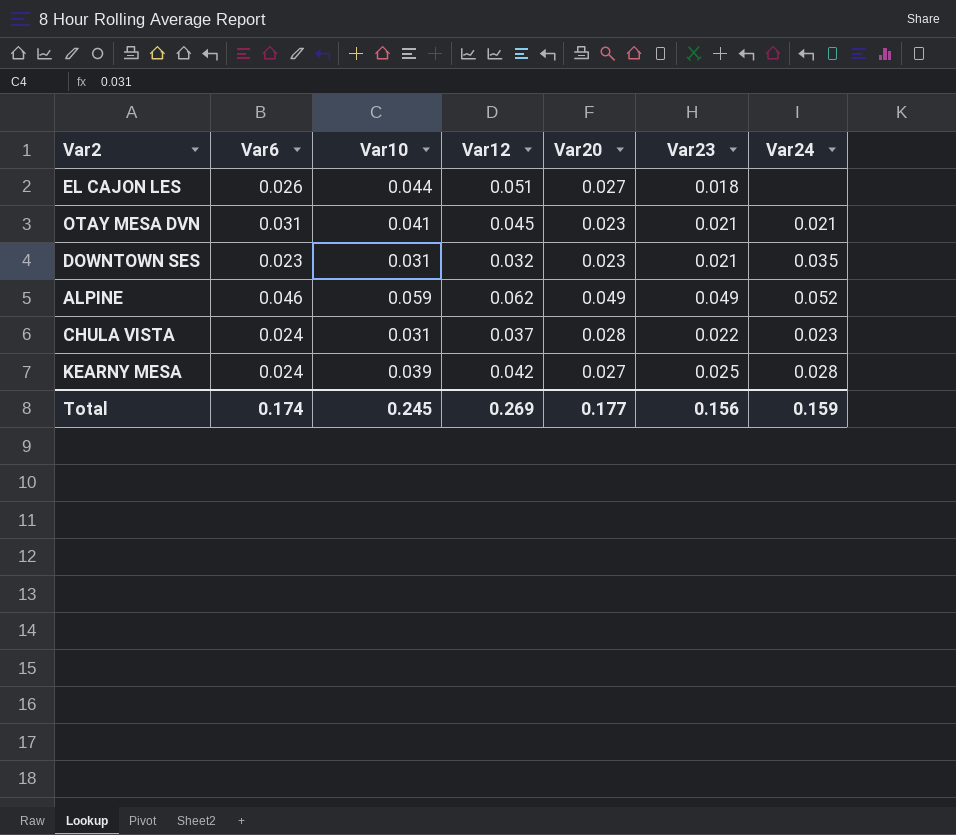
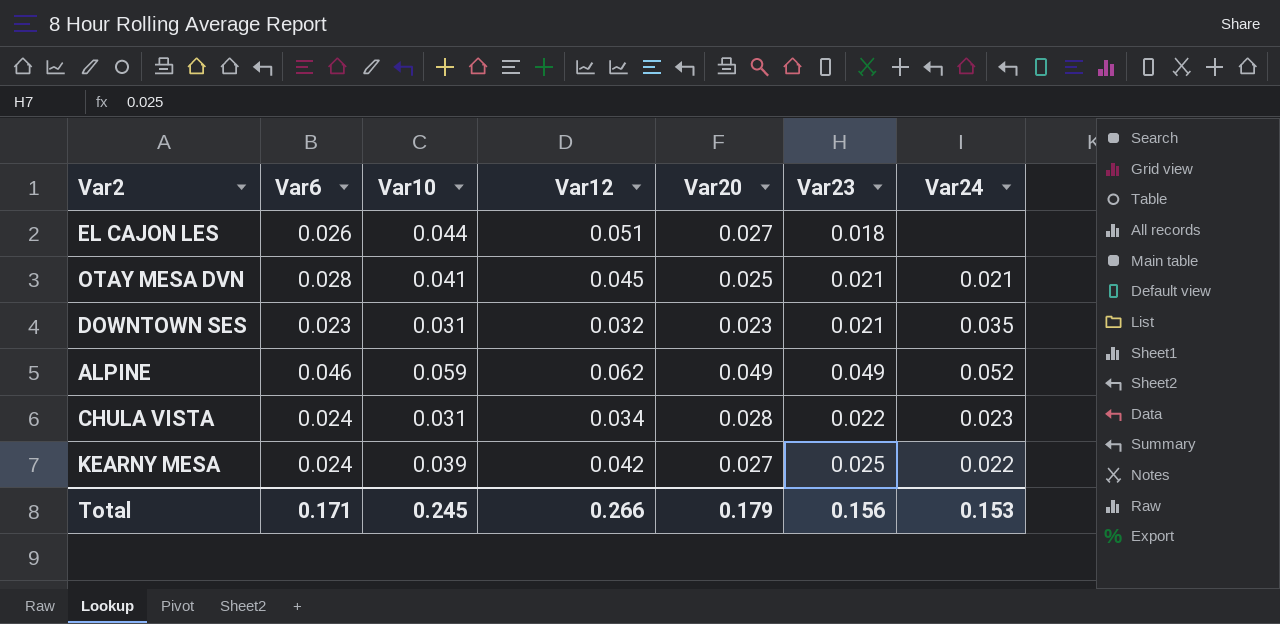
OTAY MESA DVN | Var6: 0.031 -> 0.028
OTAY MESA DVN | Var20: 0.023 -> 0.025
CHULA VISTA | Var12: 0.037 -> 0.034
KEARNY MESA | Var24: 0.028 -> 0.022
Total | Var6: 0.174 -> 0.171
Total | Var12: 0.269 -> 0.266
Total | Var20: 0.177 -> 0.179
Total | Var24: 0.159 -> 0.153

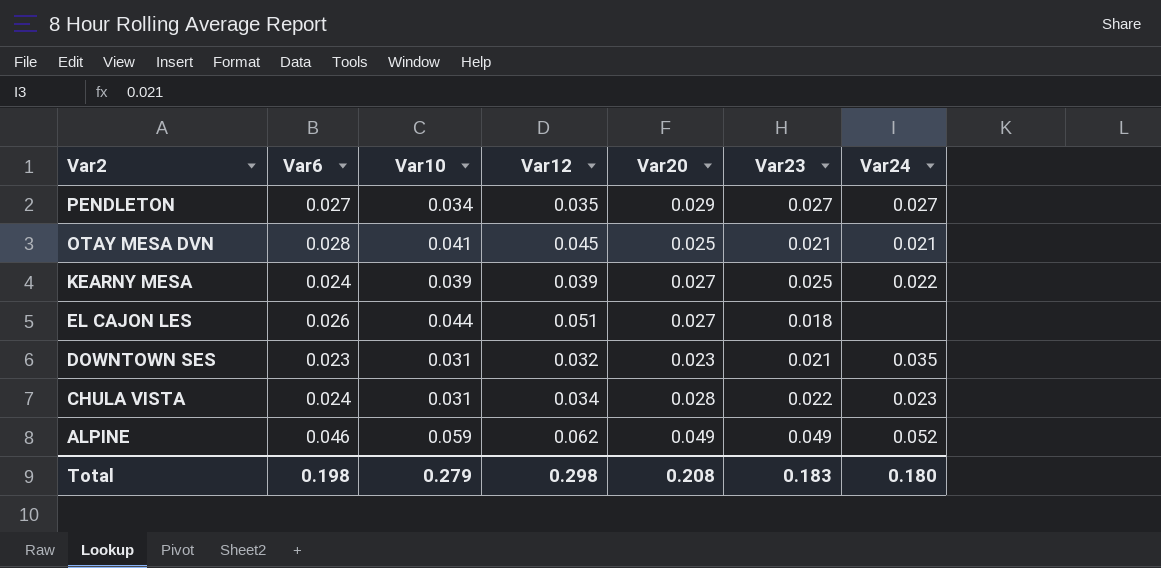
row order: none -> Var2 descending
row PENDLETON: none -> 0.027 | 0.034 | 0.035 | 0.029 | 0.027 | 0.027
KEARNY MESA | Var12: 0.042 -> 0.039
Total | Var6: 0.171 -> 0.198
Total | Var10: 0.245 -> 0.279
Total | Var12: 0.266 -> 0.298
Total | Var20: 0.179 -> 0.208
Total | Var23: 0.156 -> 0.183
Total | Var24: 0.153 -> 0.180

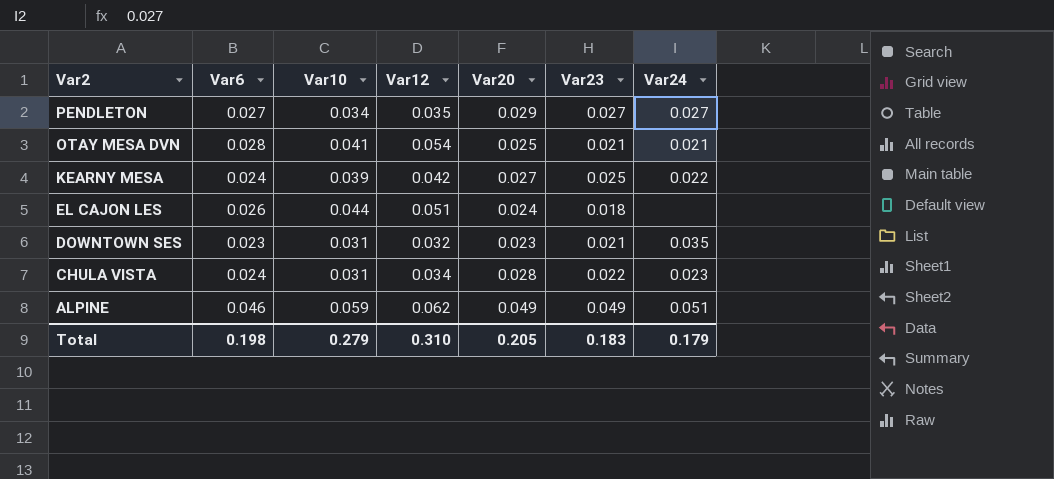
OTAY MESA DVN | Var12: 0.045 -> 0.054
KEARNY MESA | Var12: 0.039 -> 0.042
EL CAJON LES | Var20: 0.027 -> 0.024
ALPINE | Var24: 0.052 -> 0.051
Total | Var12: 0.298 -> 0.310
Total | Var20: 0.208 -> 0.205
Total | Var24: 0.180 -> 0.179

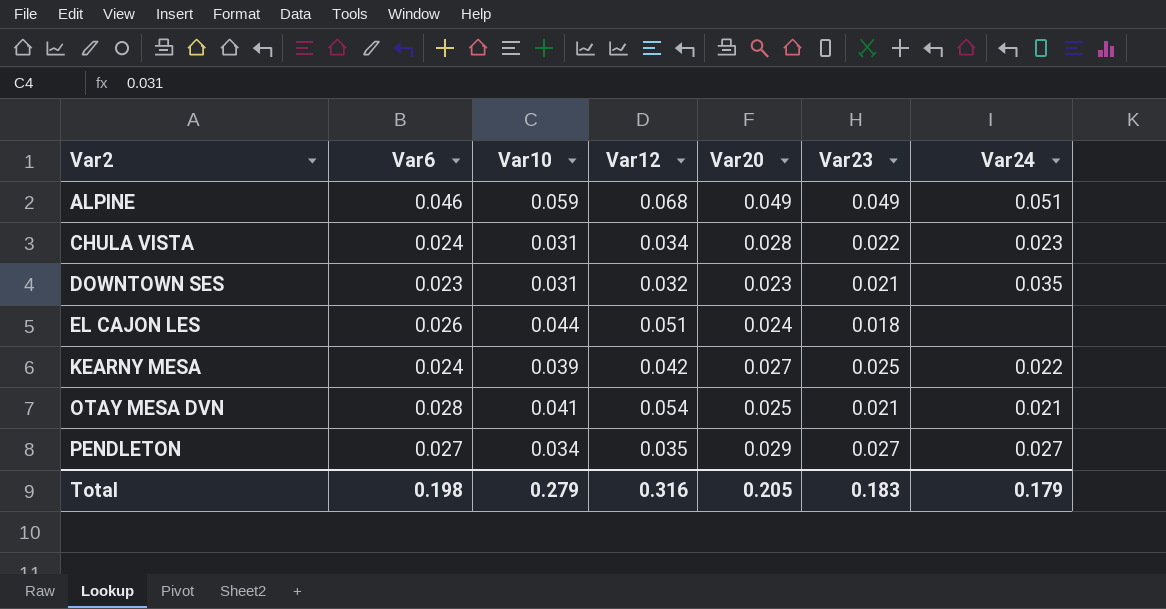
row order: Var2 descending -> Var2 ascending
ALPINE | Var12: 0.062 -> 0.068
Total | Var12: 0.310 -> 0.316

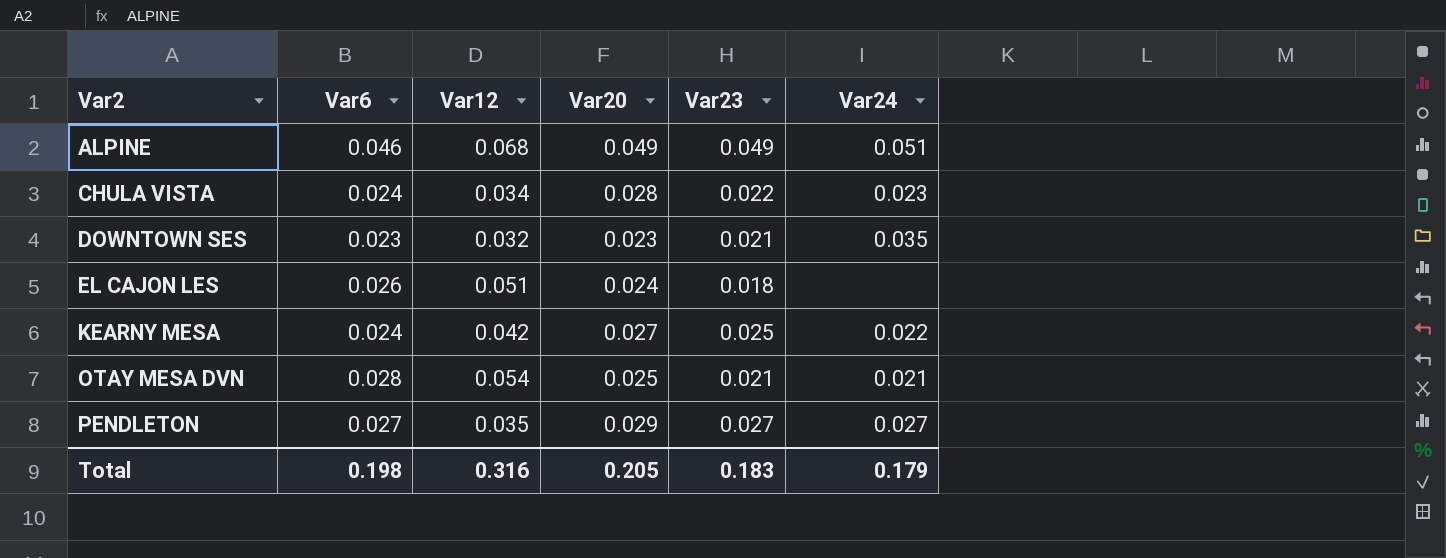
column Var10 | position: 3 -> none

